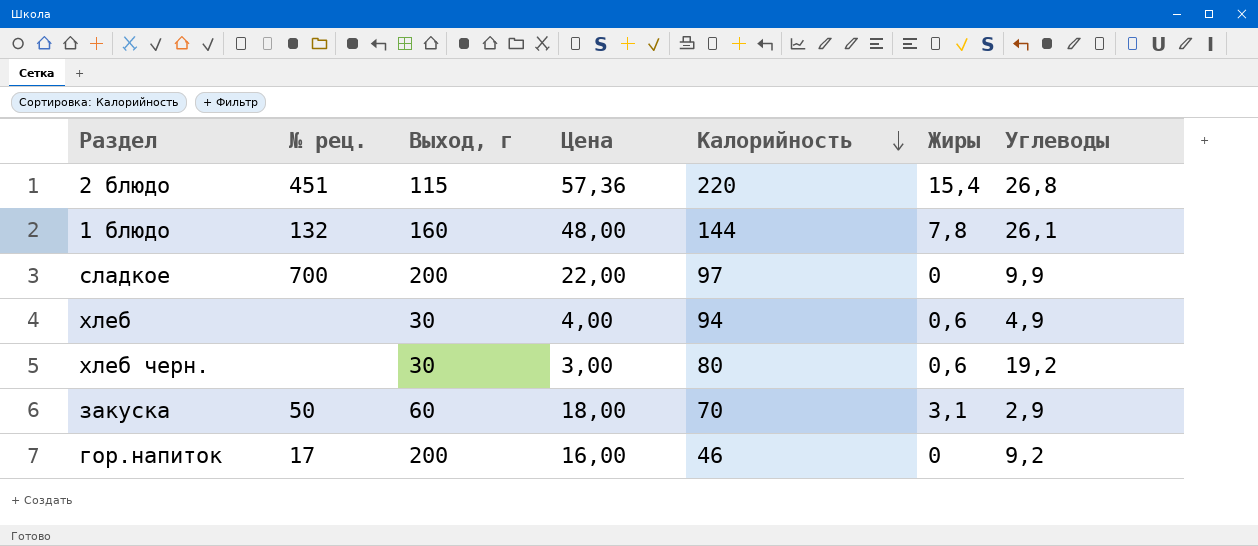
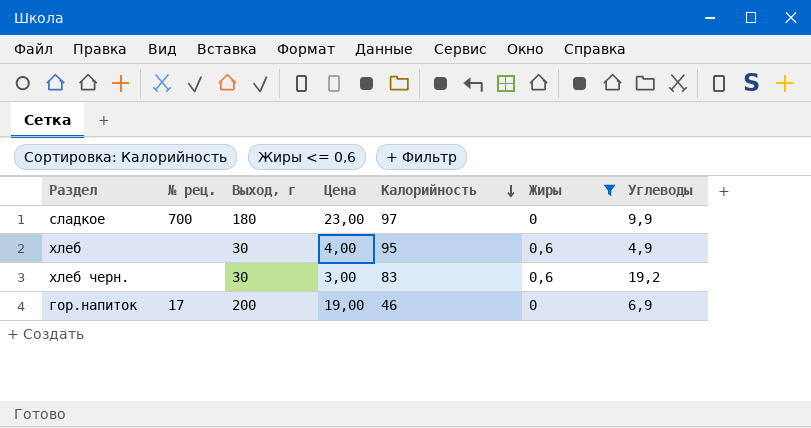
filter: none -> Жиры <= 0,6
сладкое | Выход, г: 200 -> 180
сладкое | Цена: 22,00 -> 23,00
хлеб | Калорийность: 94 -> 95
хлеб черн. | Калорийность: 80 -> 83
гор.напиток | Цена: 16,00 -> 19,00
гор.напиток | Углеводы: 9,2 -> 6,9

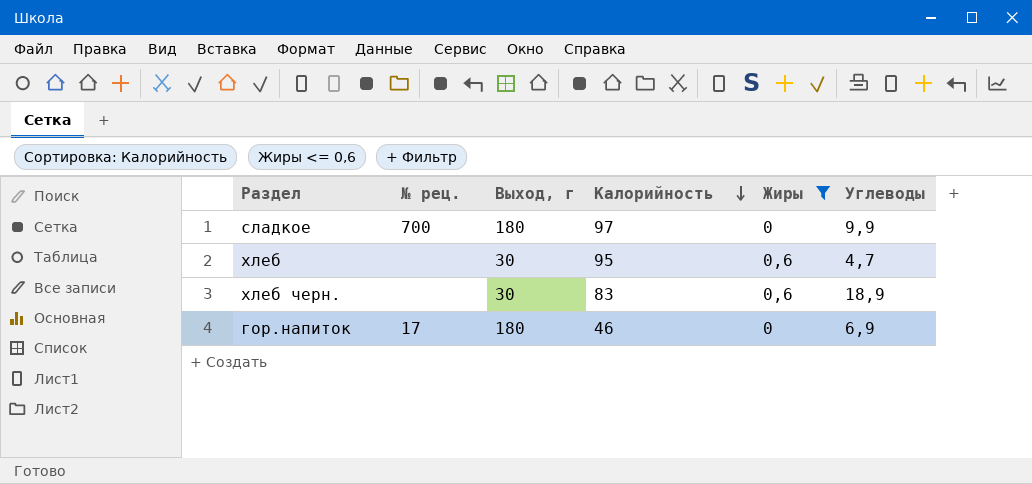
column Цена | position: 4 -> none
хлеб | Углеводы: 4,9 -> 4,7
хлеб черн. | Углеводы: 19,2 -> 18,9
гор.напиток | Выход, г: 200 -> 180

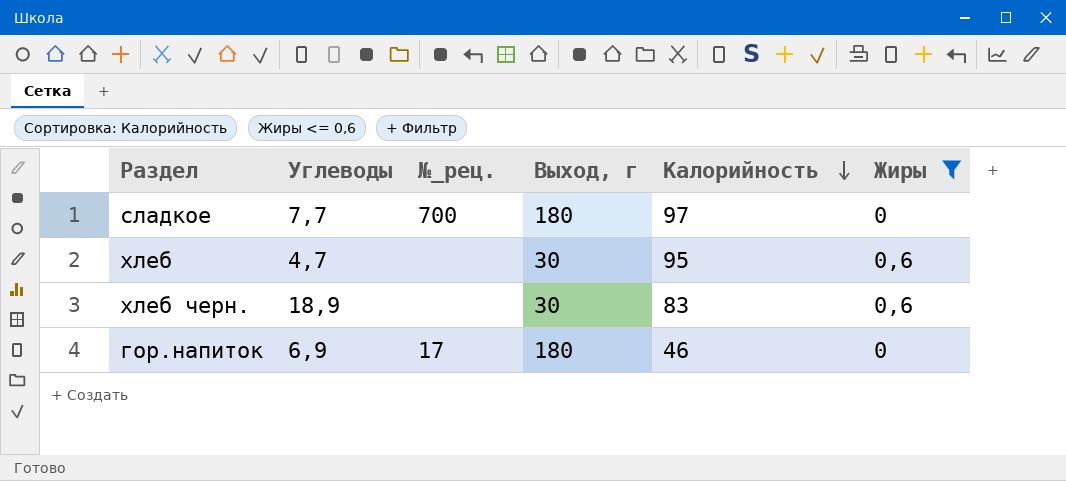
column Углеводы | position: 6 -> 2
column name: № рец. -> №_рец.
сладкое | Углеводы: 9,9 -> 7,7

